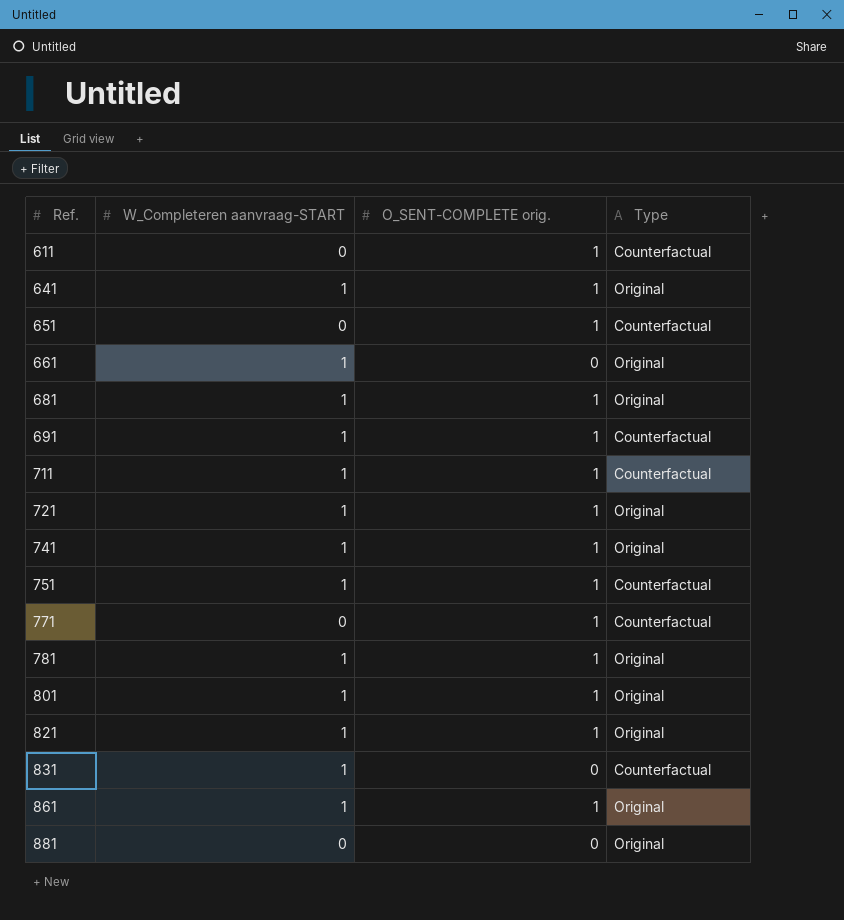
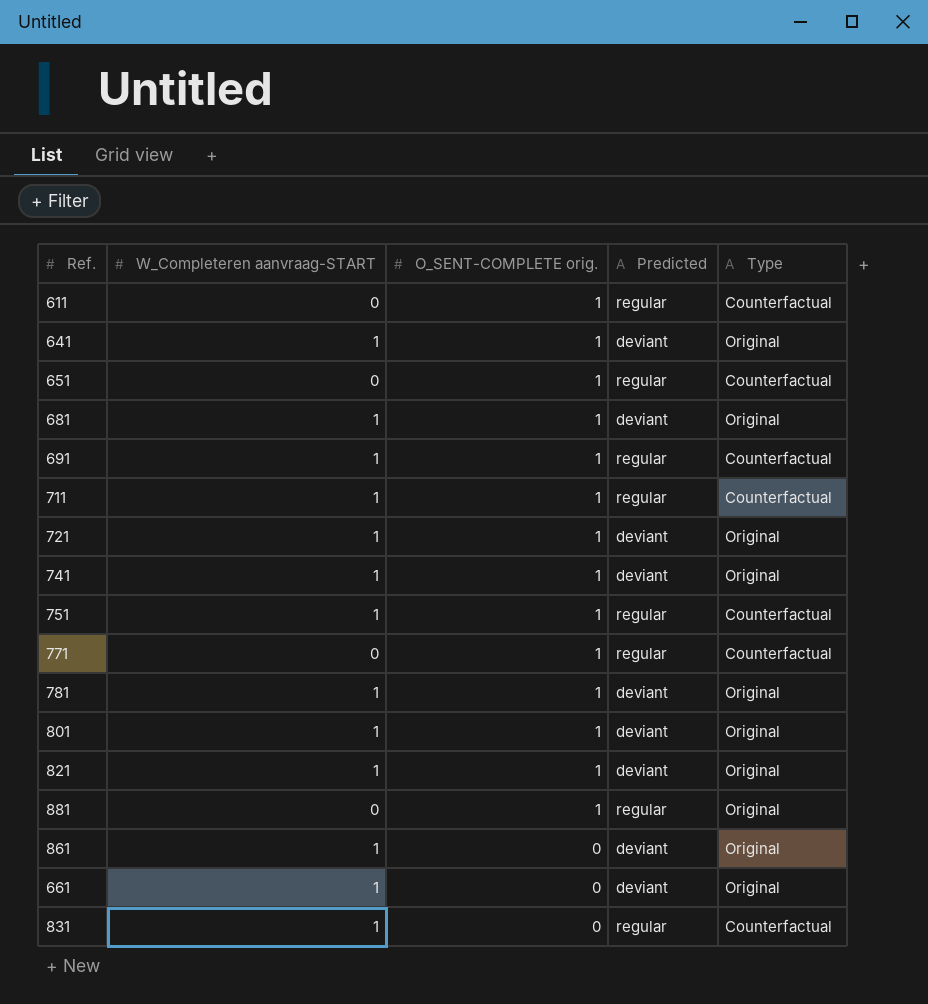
row order: Ref. ascending -> O_SENT-COMPLETE orig. descending
column Predicted | position: none -> 4
881 | O_SENT-COMPLETE orig.: 0 -> 1
861 | O_SENT-COMPLETE orig.: 1 -> 0

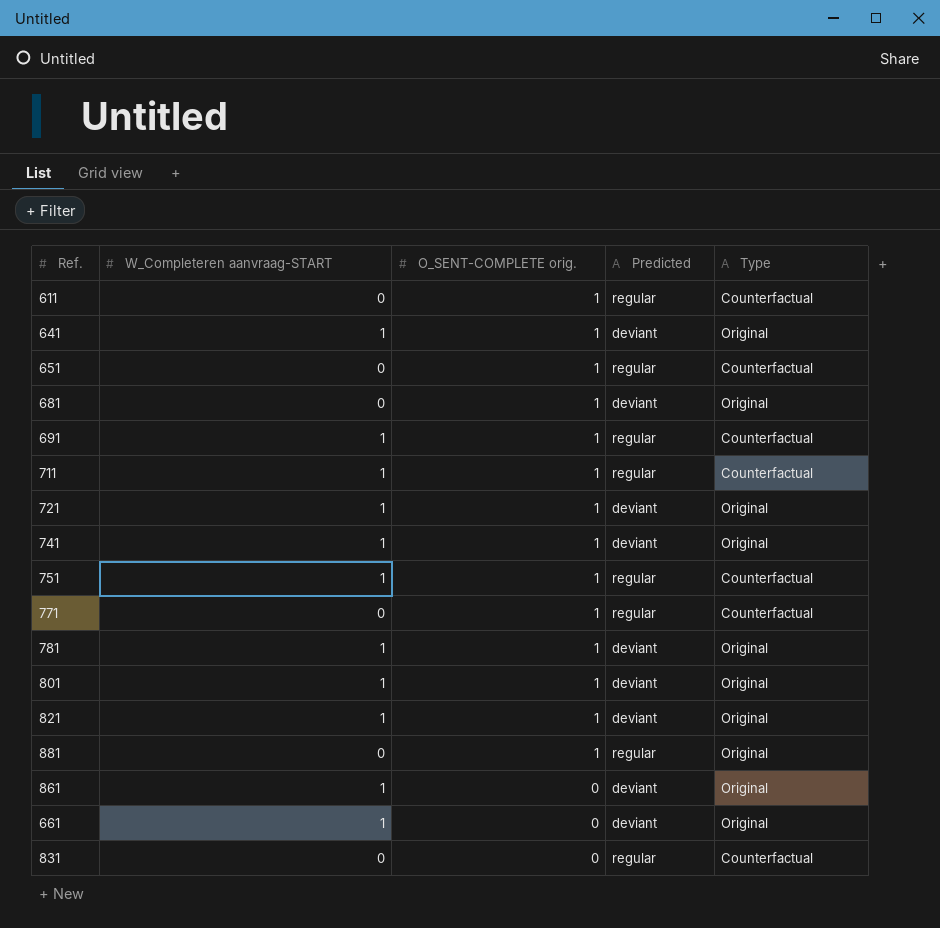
681 | W_Completeren aanvraag-START: 1 -> 0
831 | W_Completeren aanvraag-START: 1 -> 0

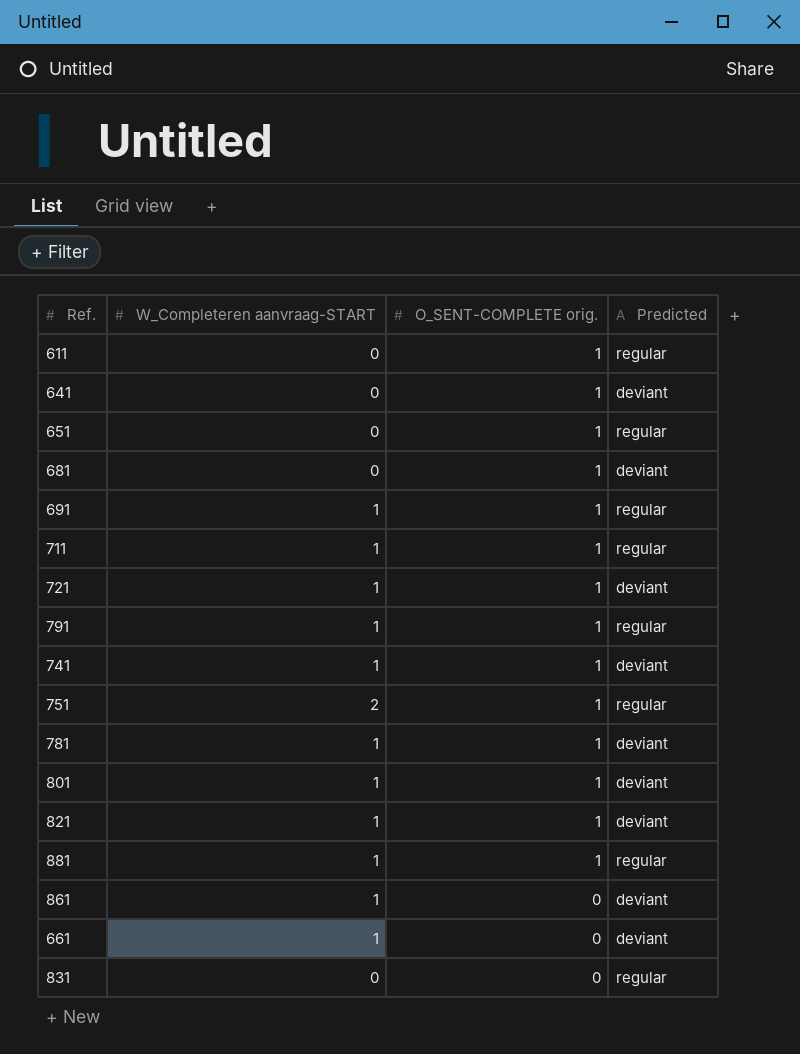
column Type | position: 5 -> none
row 771: 0 | 1 | regular | Counterfactual -> none
641 | W_Completeren aanvraag-START: 1 -> 0
row 791: none -> 1 | 1 | regular
751 | W_Completeren aanvraag-START: 1 -> 2
881 | W_Completeren aanvraag-START: 0 -> 1

